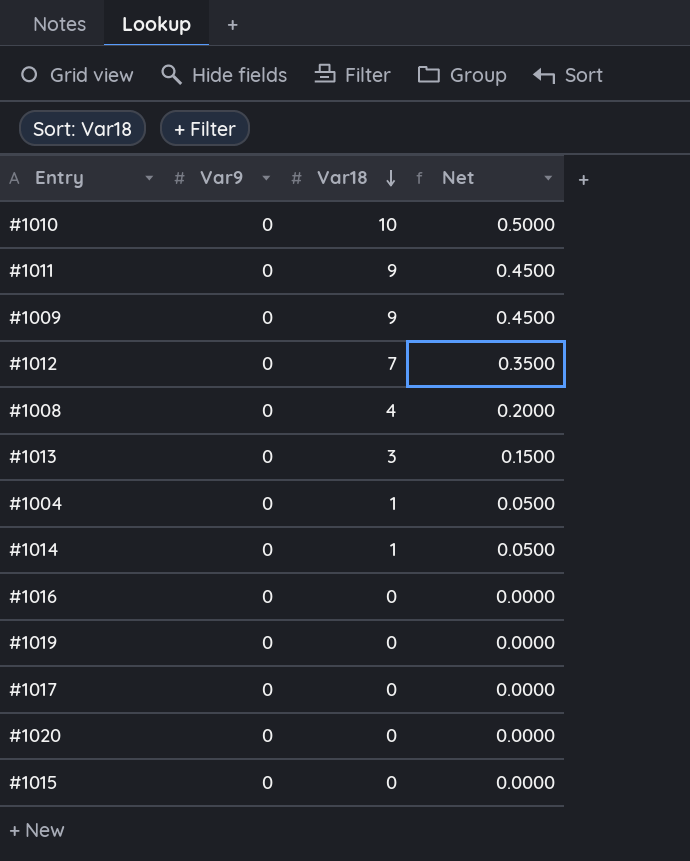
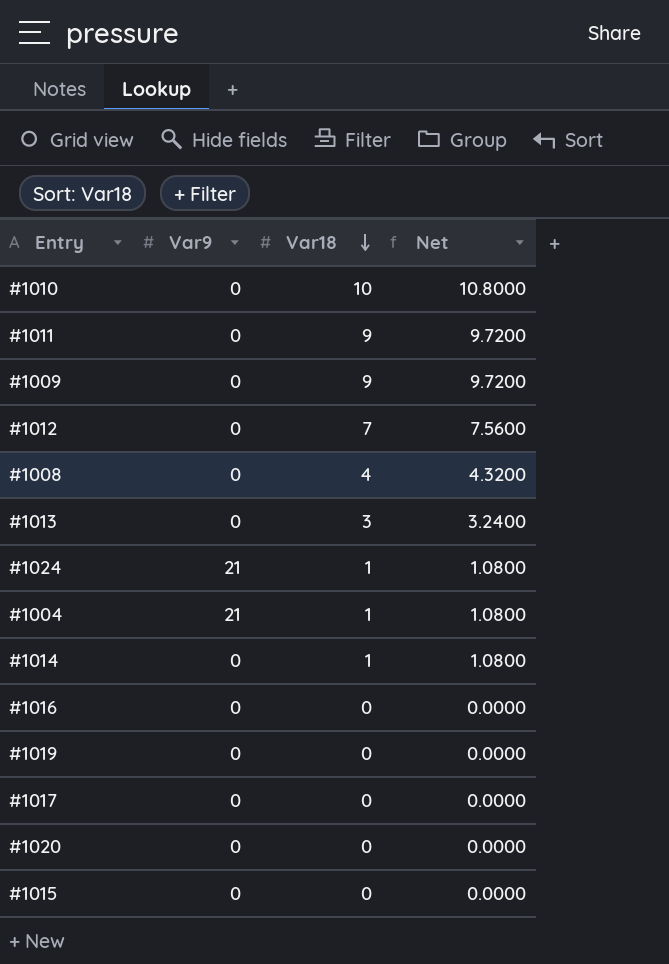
column Net | formula: [Var18] * 0.05 -> [Var18] * 1.08
row #1024: none -> 21 | 1 | 1.0800
#1004 | Var9: 0 -> 21

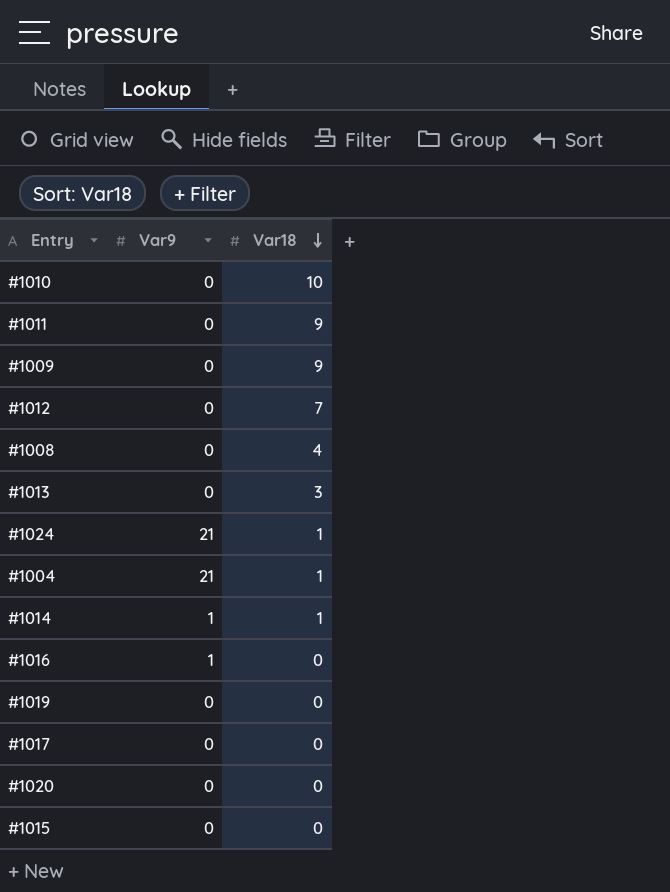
column Net | formula: [Var18] * 1.08 -> none
#1014 | Var9: 0 -> 1
#1016 | Var9: 0 -> 1

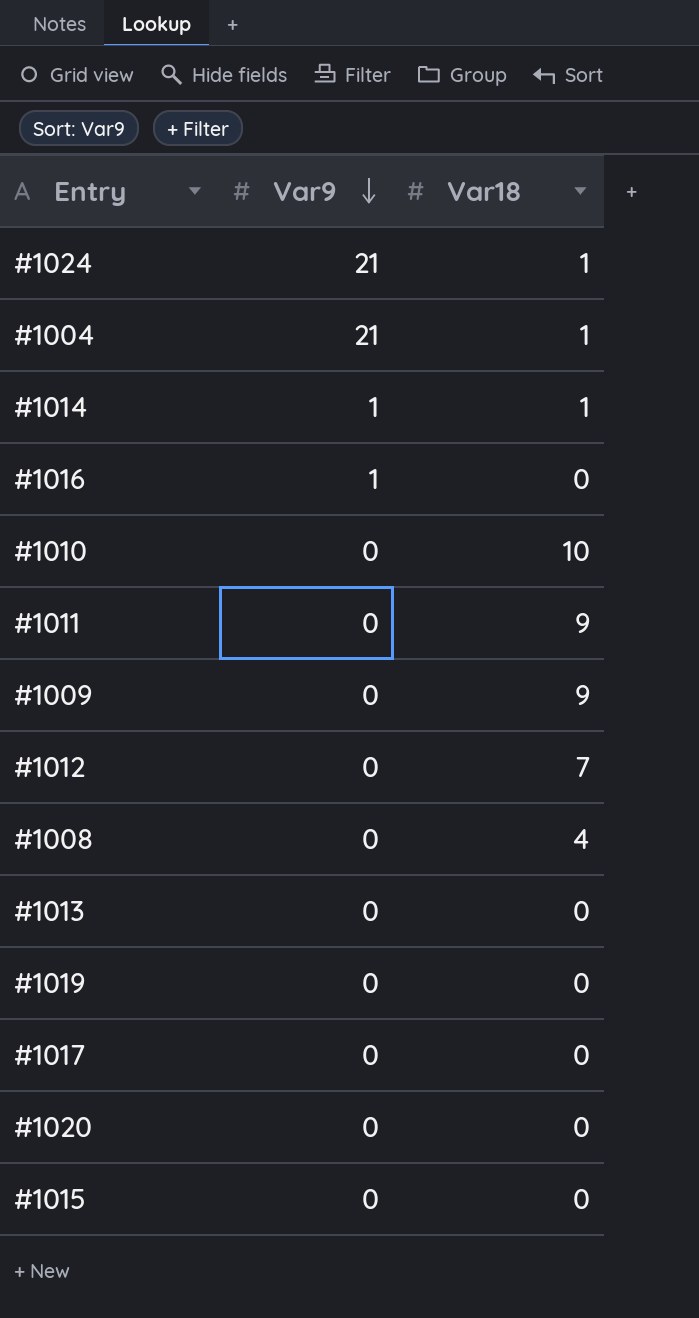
row order: Var18 descending -> Var9 descending
#1013 | Var18: 3 -> 0

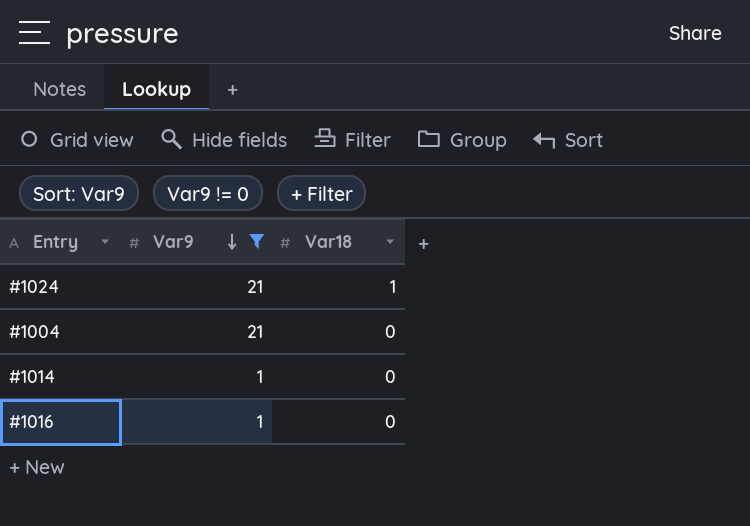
filter: none -> Var9 != 0
#1004 | Var18: 1 -> 0
#1014 | Var18: 1 -> 0

